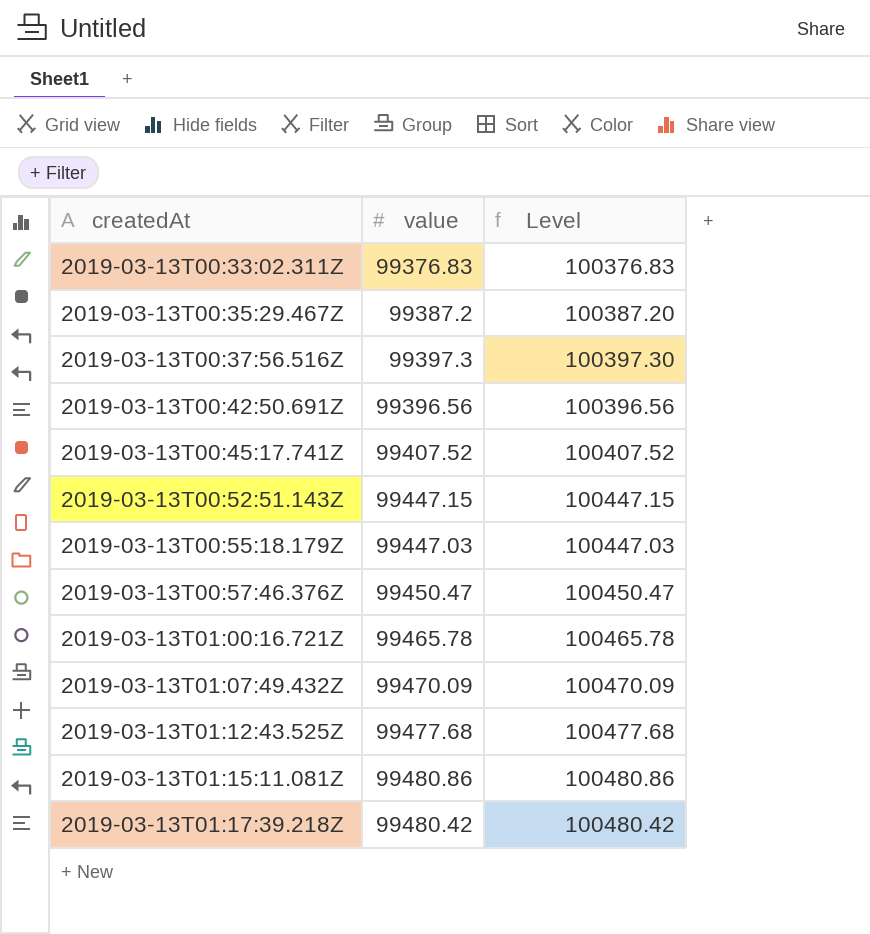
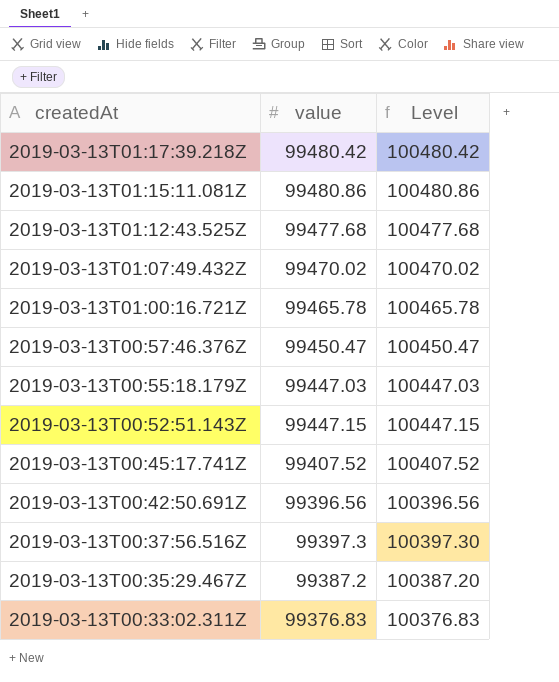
row order: createdAt ascending -> createdAt descending
2019-03-13T01:07:49.432Z | value: 99470.09 -> 99470.02
2019-03-13T01:07:49.432Z | Level: 100470.09 -> 100470.02

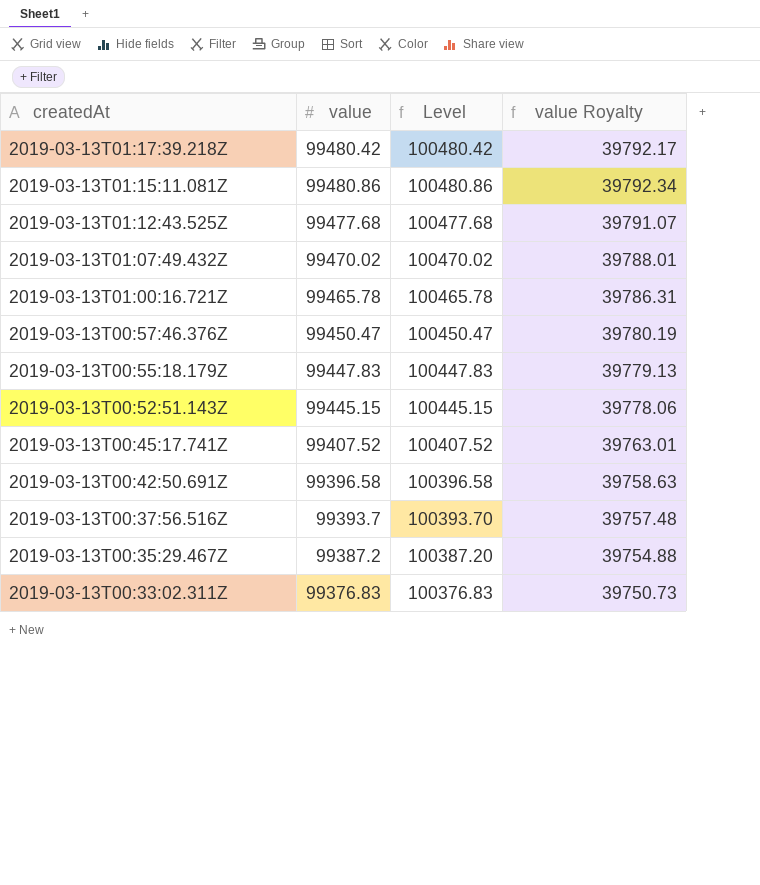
column value Royalty | formula: none -> [value] * 0.4
2019-03-13T00:55:18.179Z | value: 99447.03 -> 99447.83
2019-03-13T00:55:18.179Z | Level: 100447.03 -> 100447.83
2019-03-13T00:52:51.143Z | value: 99447.15 -> 99445.15
2019-03-13T00:52:51.143Z | Level: 100447.15 -> 100445.15
2019-03-13T00:42:50.691Z | value: 99396.56 -> 99396.58
2019-03-13T00:42:50.691Z | Level: 100396.56 -> 100396.58
2019-03-13T00:37:56.516Z | value: 99397.3 -> 99393.7
2019-03-13T00:37:56.516Z | Level: 100397.30 -> 100393.70

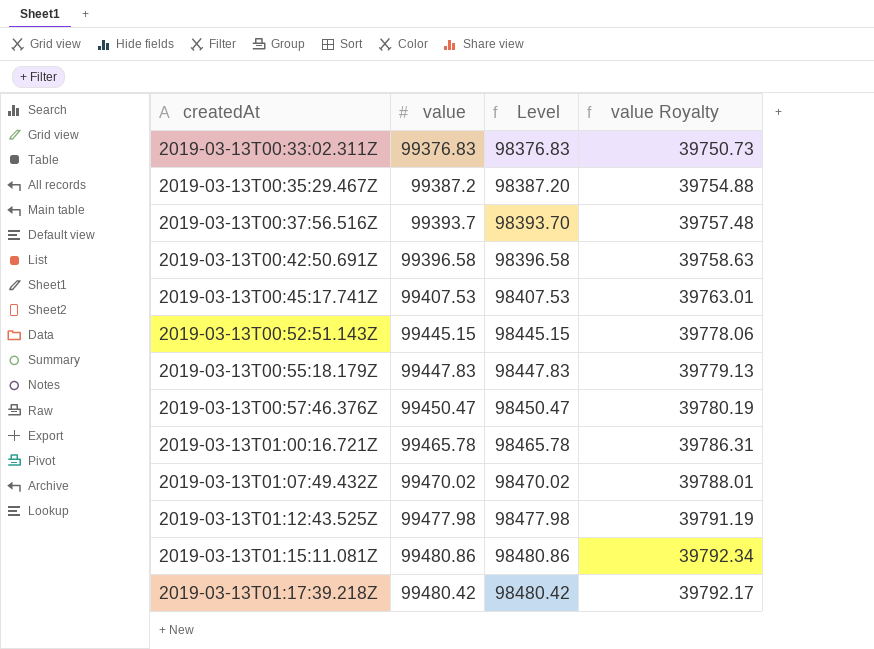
row order: createdAt descending -> createdAt ascending
column Level | formula: [value] + 1000 -> [value] - 1000
2019-03-13T00:45:17.741Z | value: 99407.52 -> 99407.53
2019-03-13T01:12:43.525Z | value: 99477.68 -> 99477.98
2019-03-13T01:12:43.525Z | value Royalty: 39791.07 -> 39791.19

